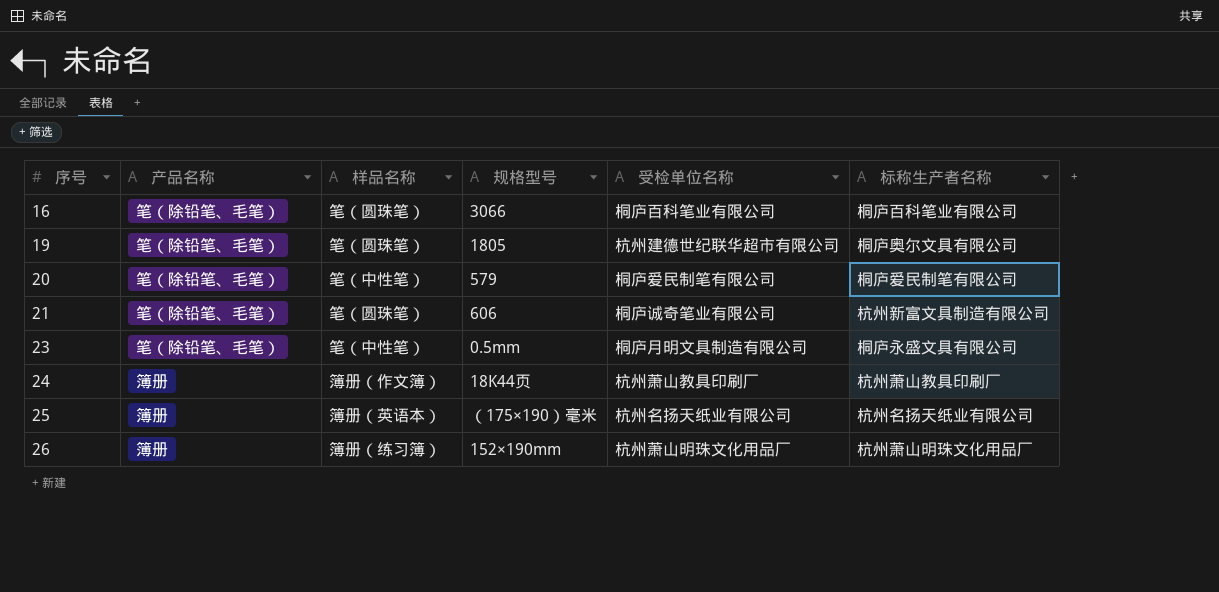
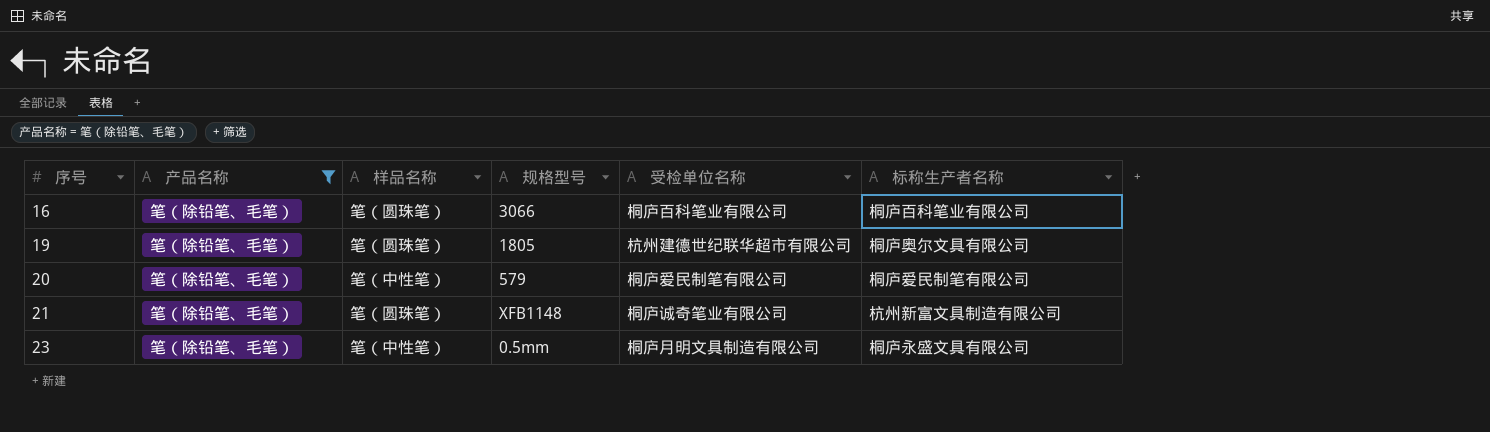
filter: none -> 产品名称 = 笔（除铅笔、毛笔）
21 | 规格型号: 606 -> XFB1148

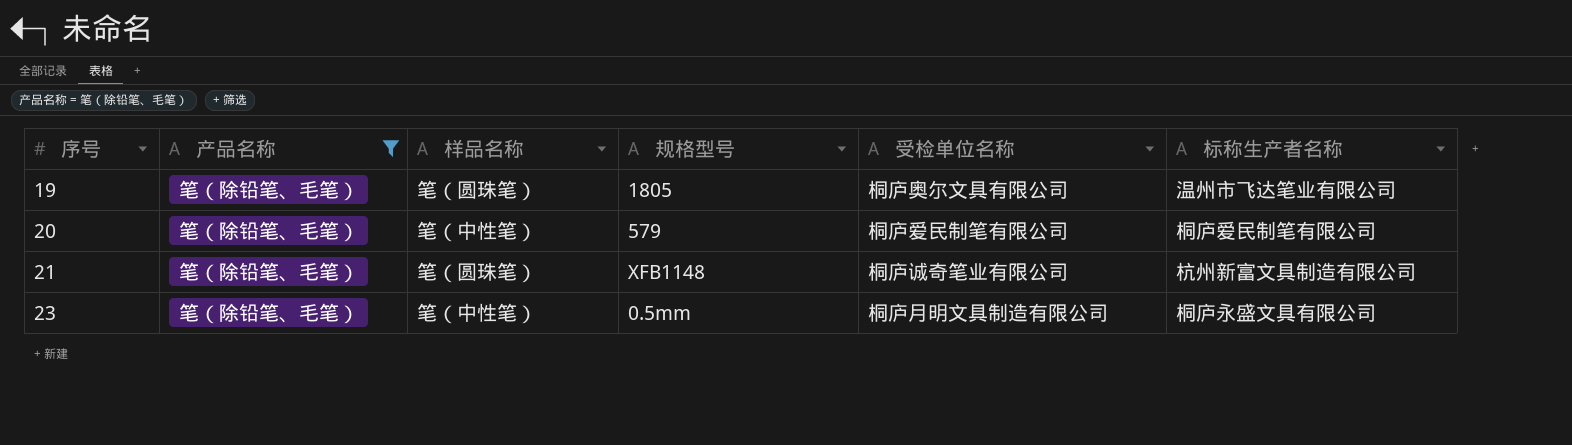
row 16: 笔（除铅笔、毛笔） | 笔（圆珠笔） | 3066 | 桐庐百科笔业有限公司 | 桐庐百科笔业有限公司 -> none
19 | 受检单位名称: 杭州建德世纪联华超市有限公司 -> 桐庐奥尔文具有限公司
19 | 标称生产者名称: 桐庐奥尔文具有限公司 -> 温州市飞达笔业有限公司

